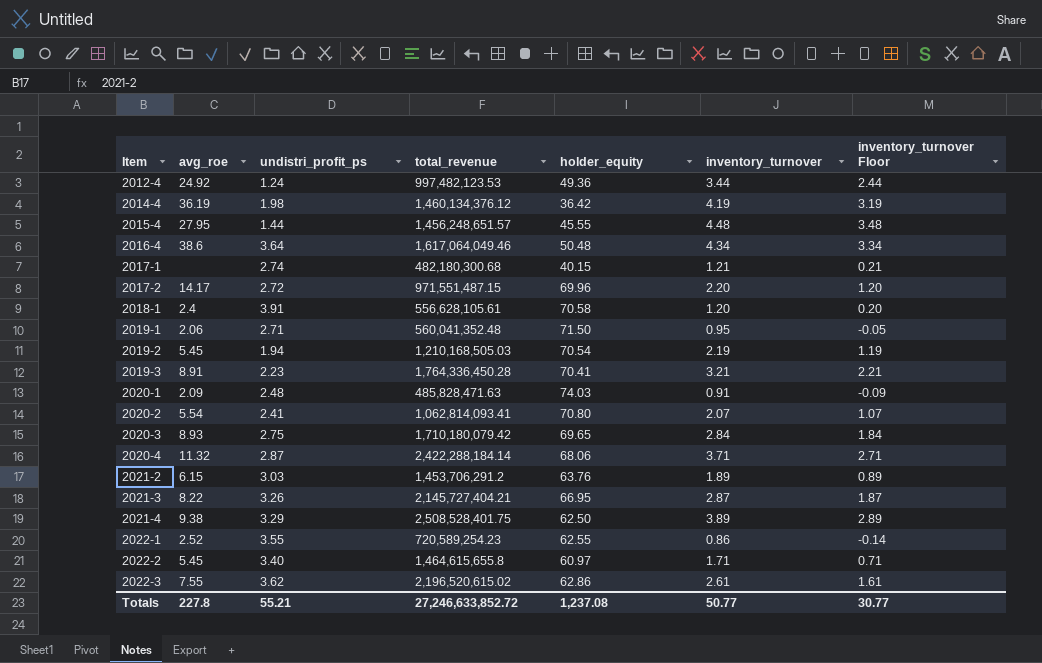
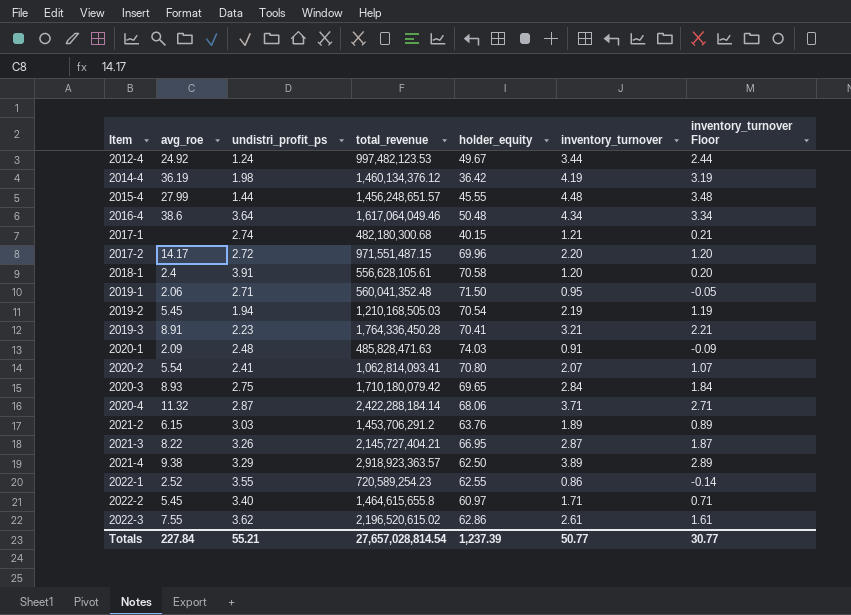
2012-4 | holder_equity: 49.36 -> 49.67
2015-4 | avg_roe: 27.95 -> 27.99
2021-4 | total_revenue: 2,508,528,401.75 -> 2,918,923,363.57
Totals | avg_roe: 227.8 -> 227.84
Totals | total_revenue: 27,246,633,852.72 -> 27,657,028,814.54
Totals | holder_equity: 1,237.08 -> 1,237.39

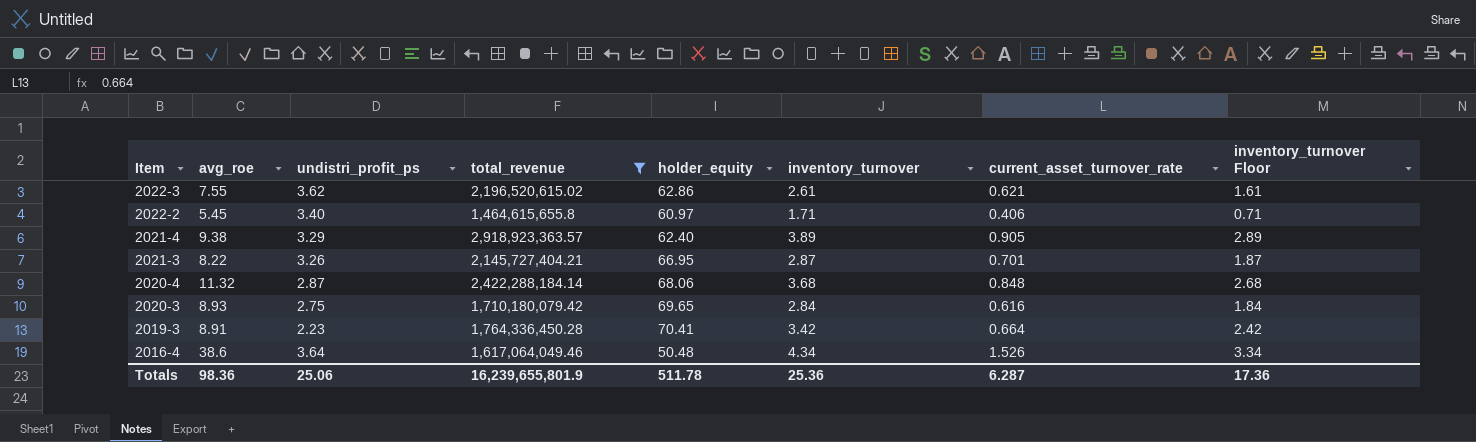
filter: none -> total_revenue >= 1,464,615,655.8
row order: Item ascending -> Item descending
column current_asset_turnover_rate | position: none -> 7
2021-4 | holder_equity: 62.50 -> 62.40
2020-4 | inventory_turnover: 3.71 -> 3.68
2020-4 | inventory_turnover Floor: 2.71 -> 2.68
2019-3 | inventory_turnover: 3.21 -> 3.42
2019-3 | inventory_turnover Floor: 2.21 -> 2.42
Totals | avg_roe: 227.84 -> 98.36
Totals | undistri_profit_ps: 55.21 -> 25.06
Totals | total_revenue: 27,657,028,814.54 -> 16,239,655,801.9
Totals | holder_equity: 1,237.39 -> 511.78
Totals | inventory_turnover: 50.77 -> 25.36
Totals | inventory_turnover Floor: 30.77 -> 17.36

